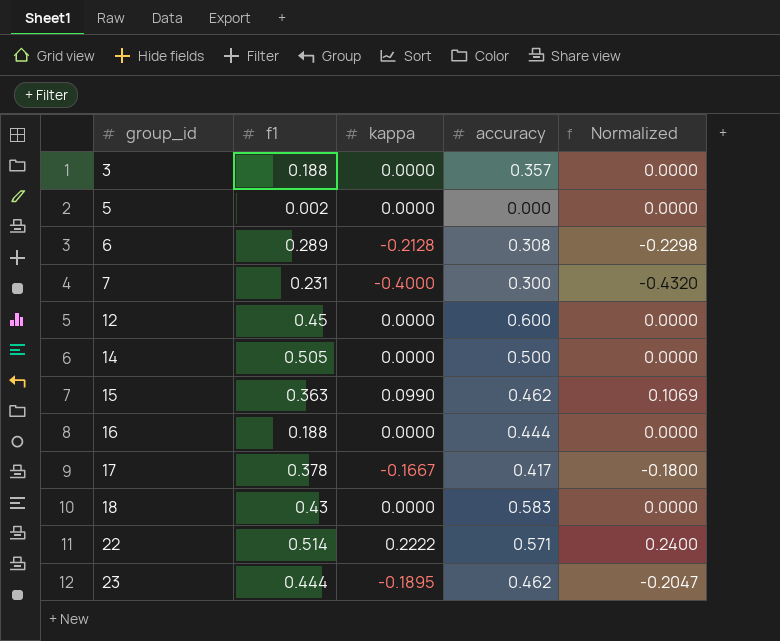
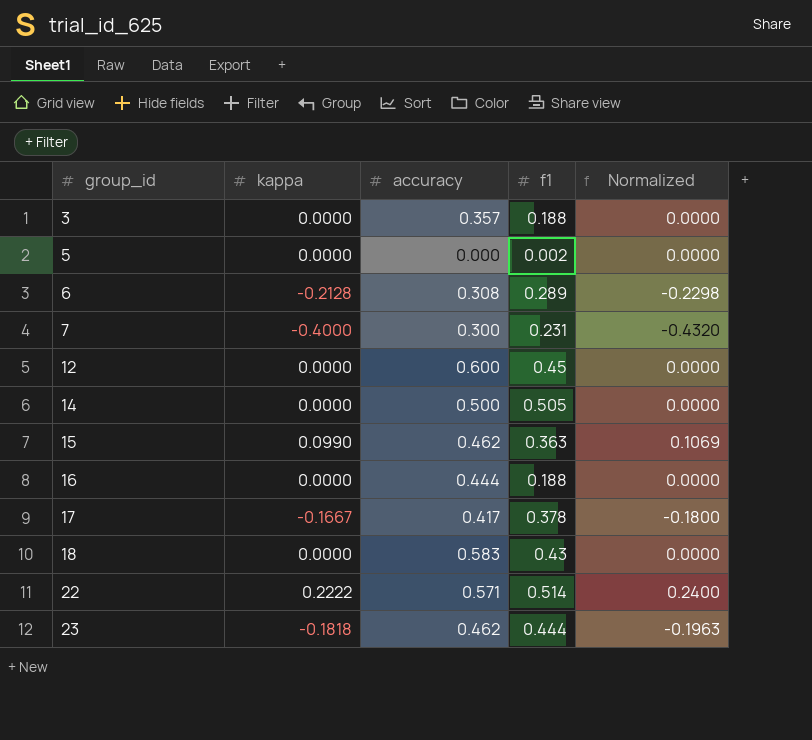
column f1 | position: 2 -> 4
23 | kappa: -0.1895 -> -0.1818
23 | Normalized: -0.2047 -> -0.1963

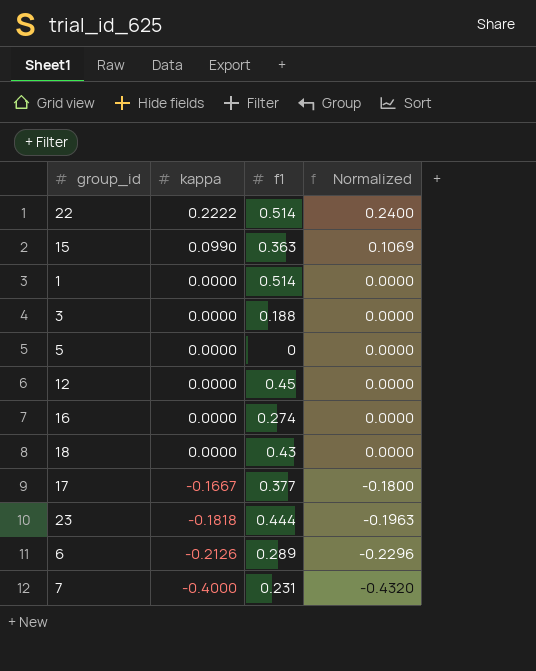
row order: group_id ascending -> kappa descending
column accuracy | position: 3 -> none
row 14: 0.0000 | 0.500 | 0.505 | 0.0000 -> none
row 1: none -> 0.0000 | 0.514 | 0.0000
5 | f1: 0.002 -> 0
16 | f1: 0.188 -> 0.274
17 | f1: 0.378 -> 0.377
6 | kappa: -0.2128 -> -0.2126
6 | Normalized: -0.2298 -> -0.2296

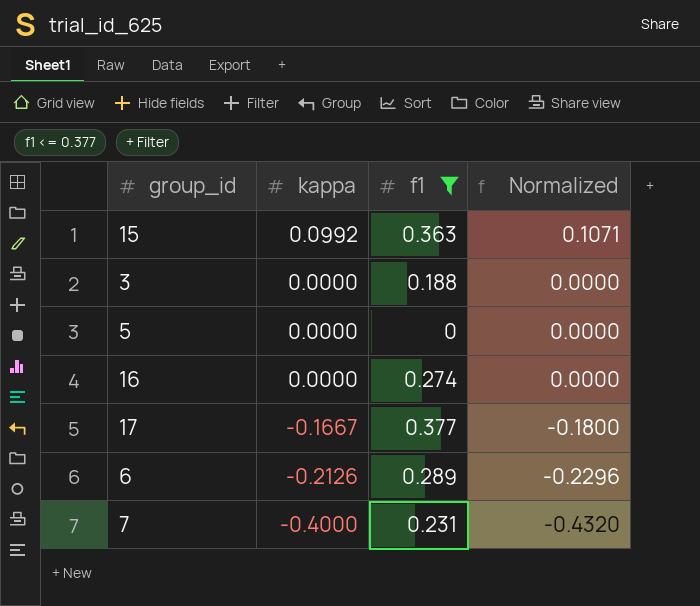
filter: none -> f1 <= 0.377
15 | kappa: 0.0990 -> 0.0992
15 | Normalized: 0.1069 -> 0.1071

